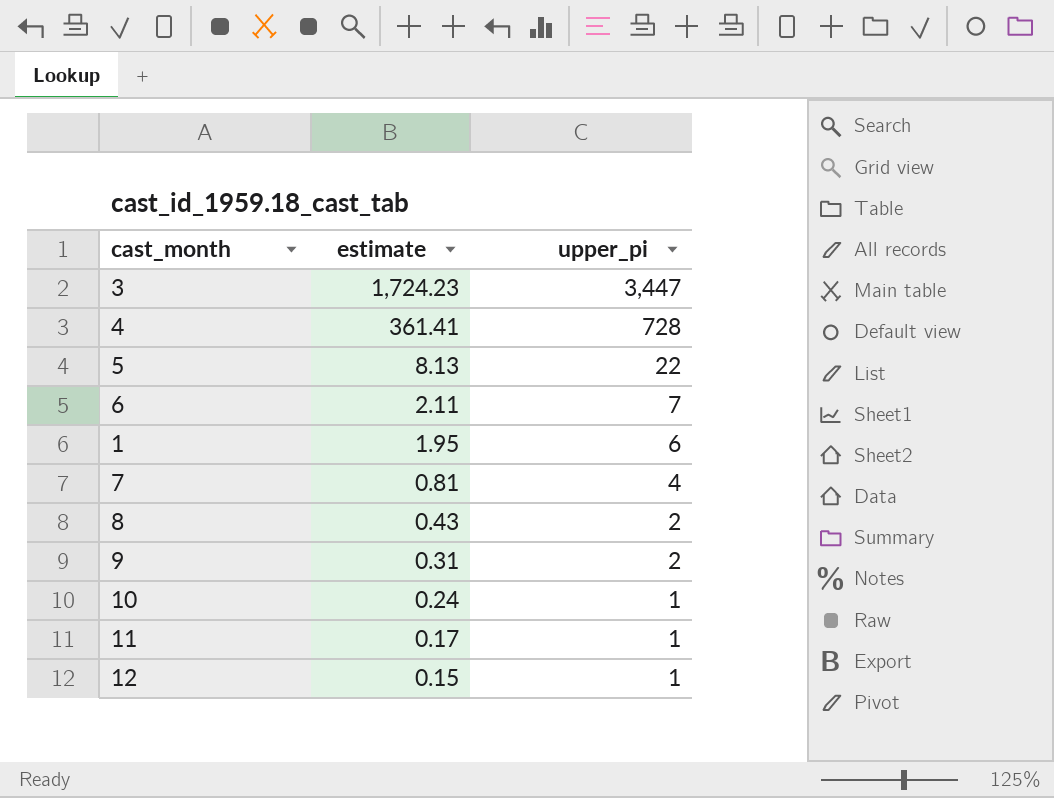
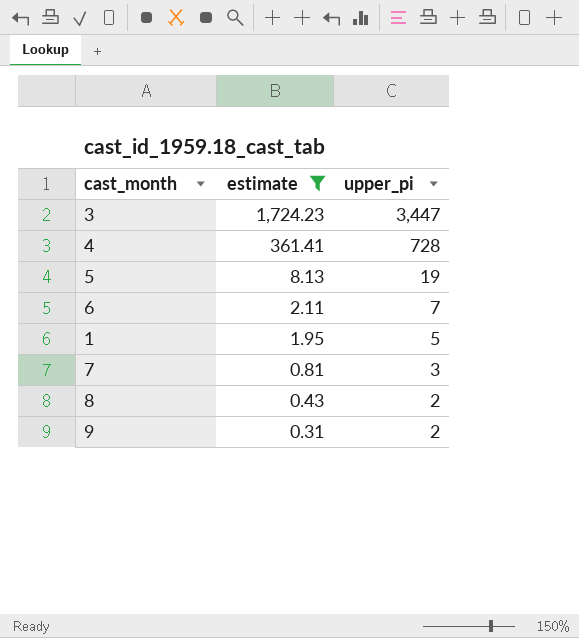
filter: none -> estimate >= 0.31
5 | upper_pi: 22 -> 19
1 | upper_pi: 6 -> 5
7 | upper_pi: 4 -> 3

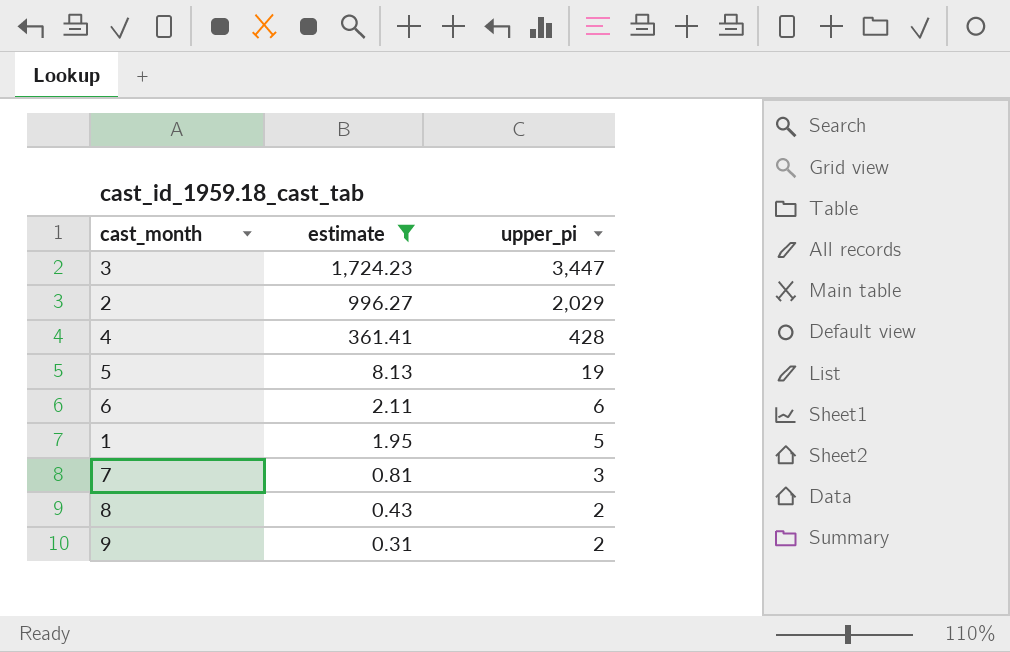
row 2: none -> 996.27 | 2,029
4 | upper_pi: 728 -> 428
6 | upper_pi: 7 -> 6

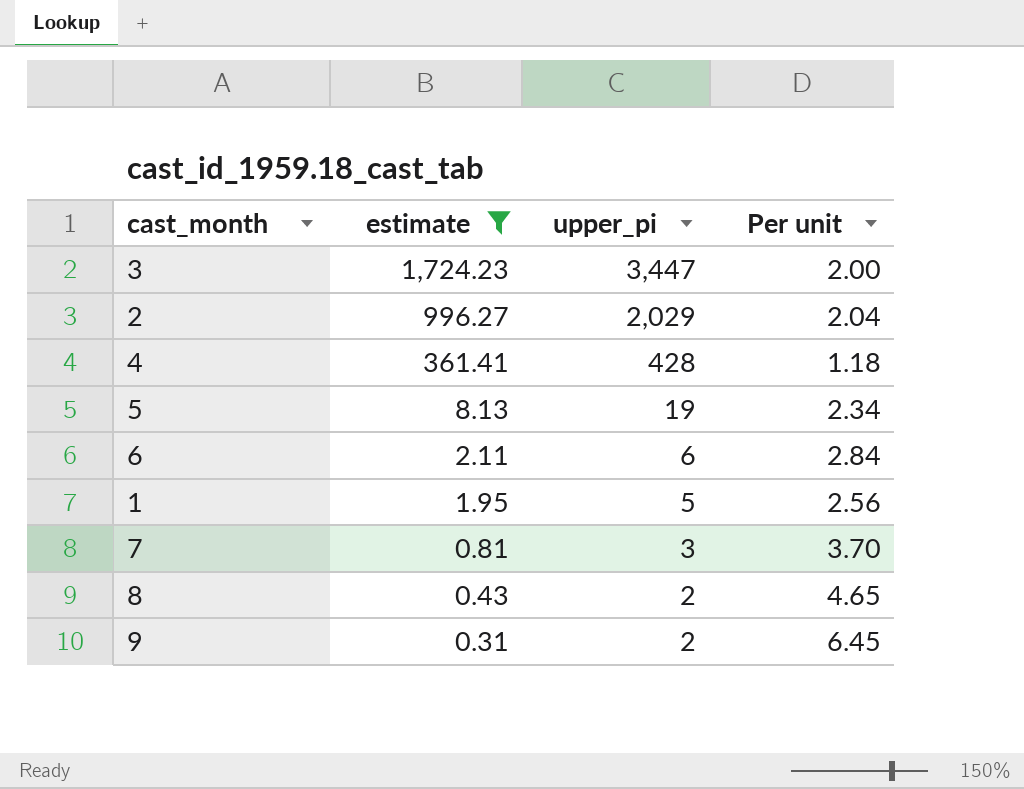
column Per unit | formula: none -> [upper_pi] / [estimate]

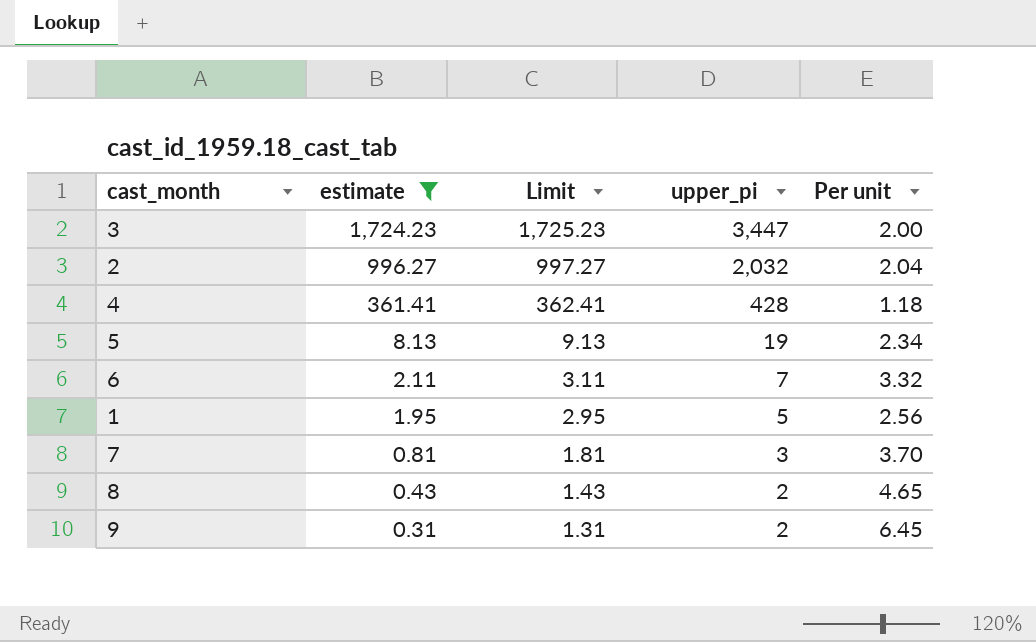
column Limit | formula: none -> [estimate] + 1
2 | upper_pi: 2,029 -> 2,032
6 | upper_pi: 6 -> 7
6 | Per unit: 2.84 -> 3.32

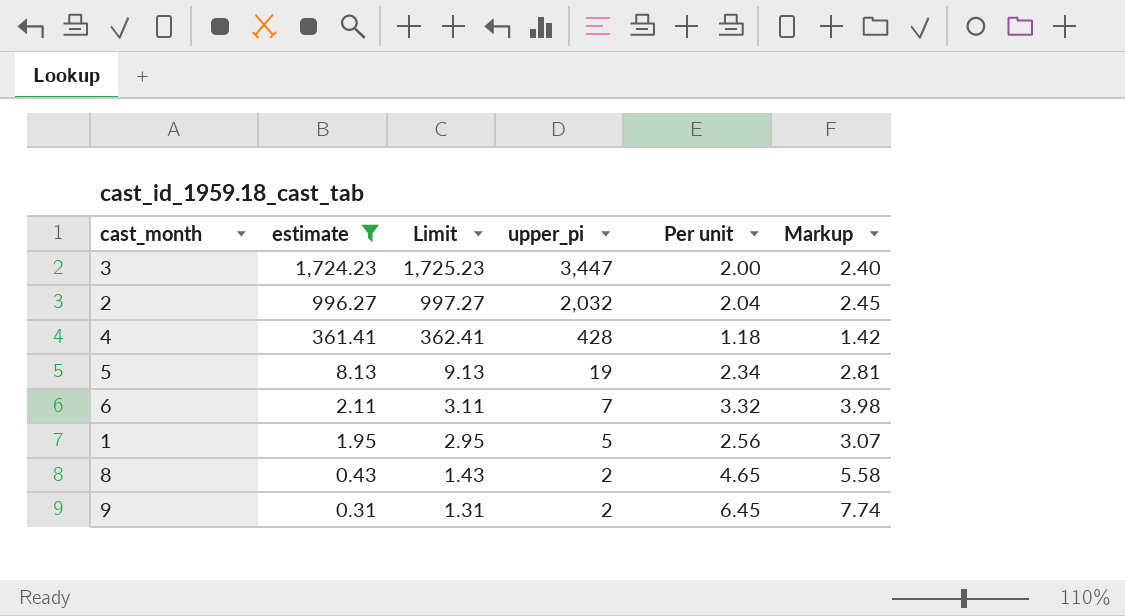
column Markup | formula: none -> [Per unit] * 1.2
row 7: 0.81 | 1.81 | 3 | 3.70 -> none

